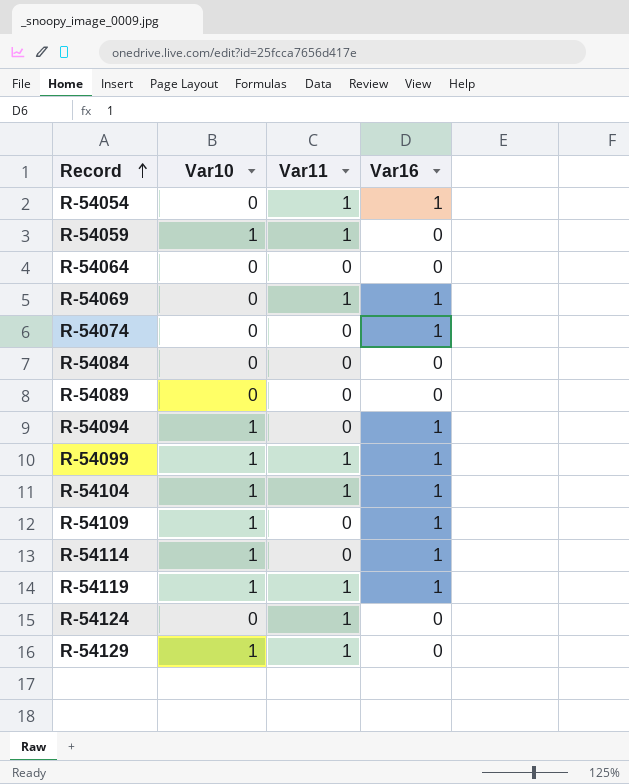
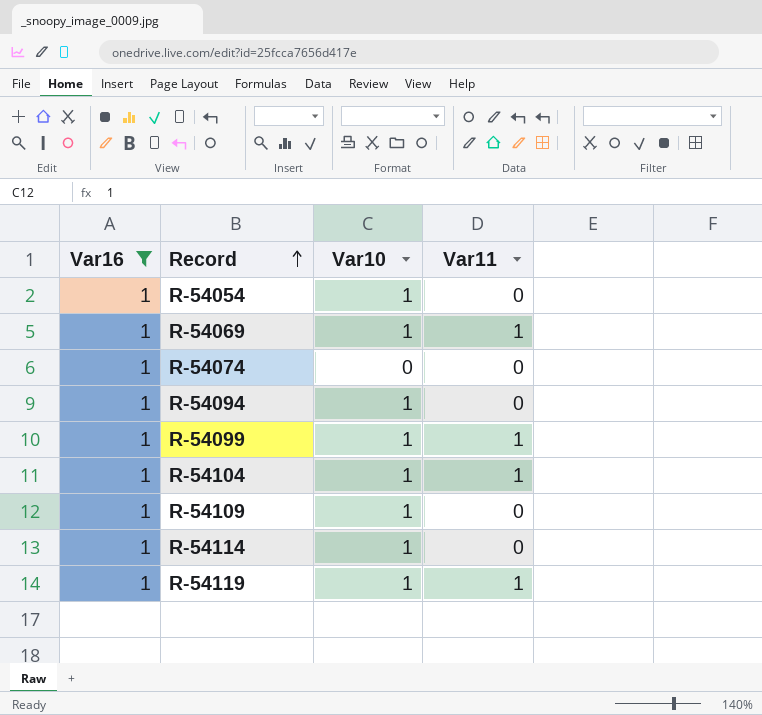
filter: none -> Var16 = 1
column Var16 | position: 4 -> 1
R-54054 | Var10: 0 -> 1
R-54054 | Var11: 1 -> 0
R-54069 | Var10: 0 -> 1

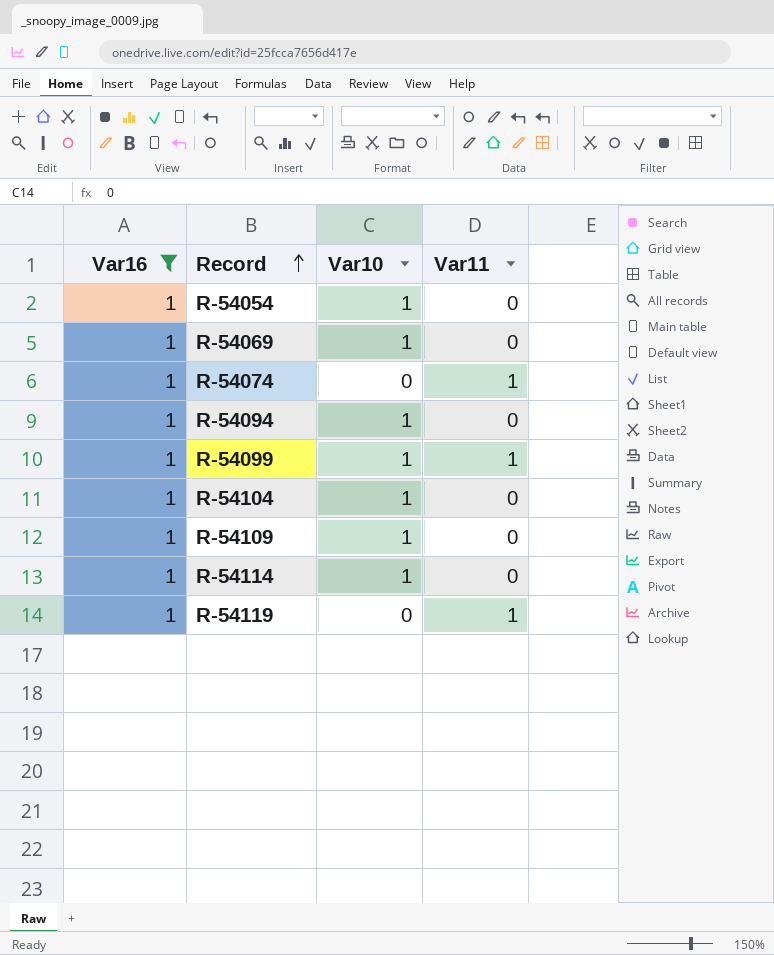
R-54069 | Var11: 1 -> 0
R-54074 | Var11: 0 -> 1
R-54104 | Var11: 1 -> 0
R-54119 | Var10: 1 -> 0

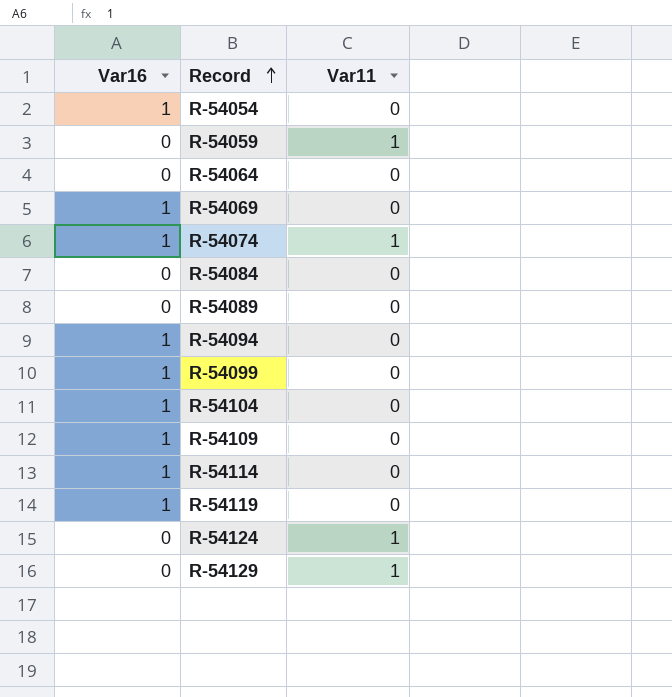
filter: Var16 = 1 -> none
column Var10 | position: 3 -> none
R-54099 | Var11: 1 -> 0
R-54119 | Var11: 1 -> 0

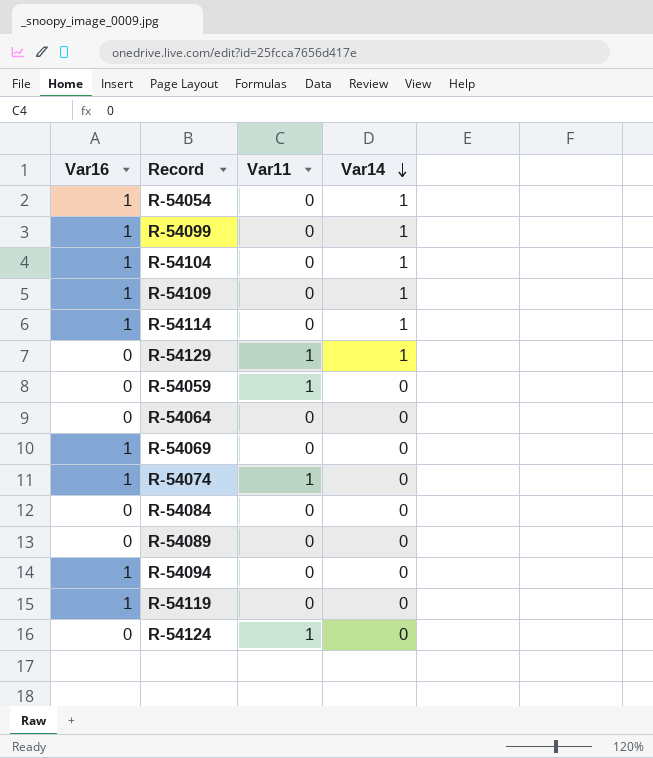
row order: Record ascending -> Var14 descending
column Var14 | position: none -> 4

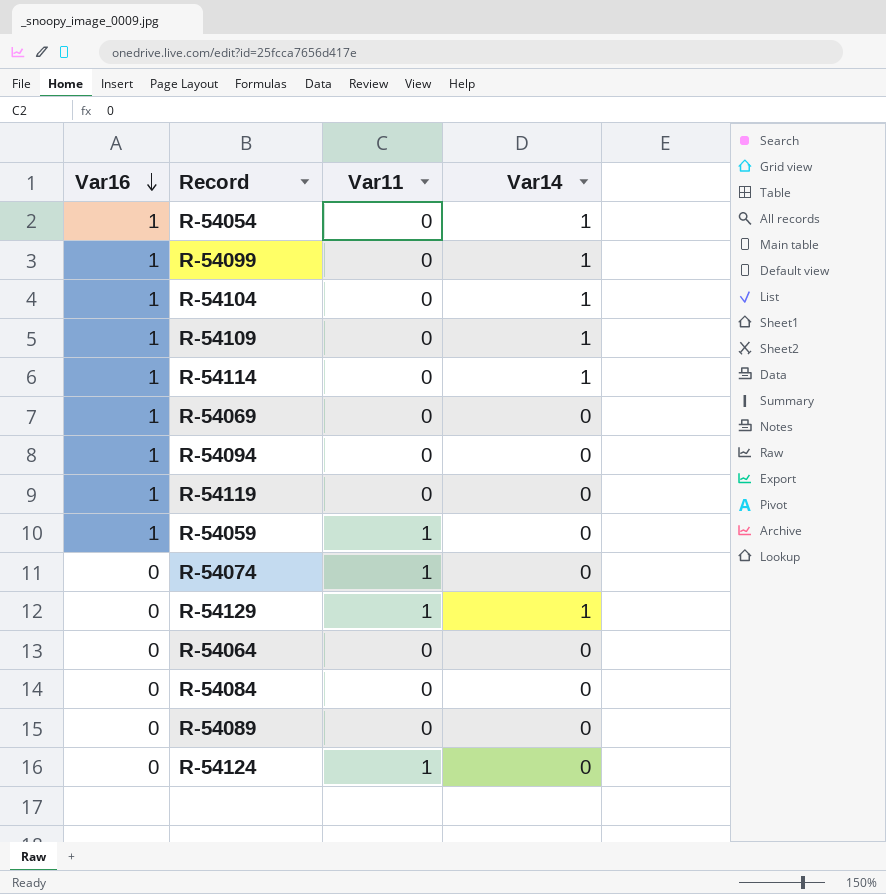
row order: Var14 descending -> Var16 descending
R-54059 | Var16: 0 -> 1
R-54074 | Var16: 1 -> 0

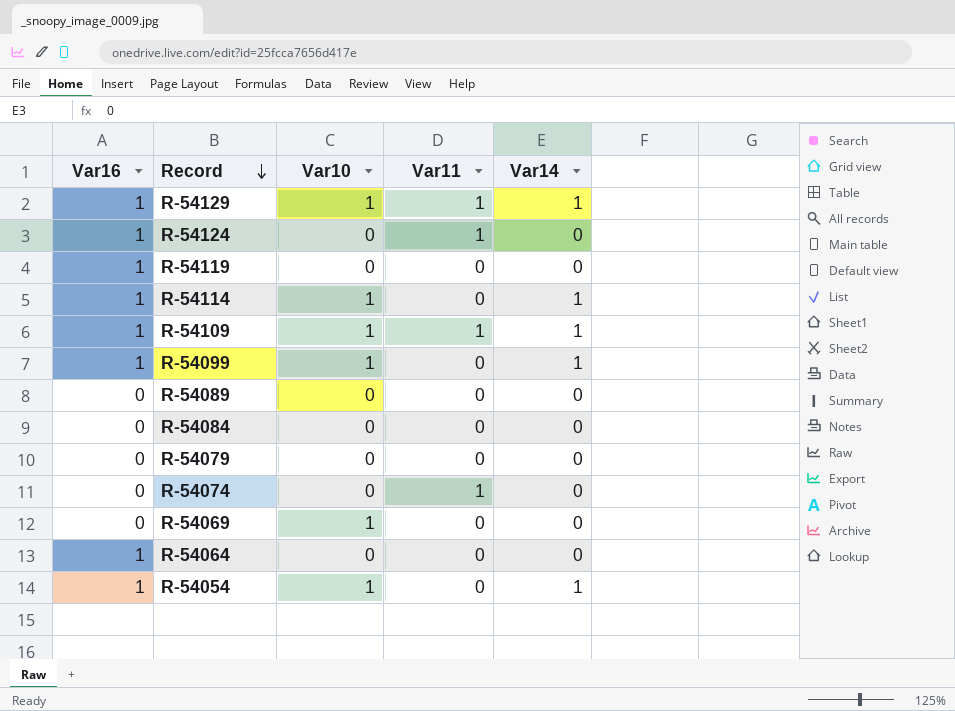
row order: Var16 descending -> Record descending
column Var10 | position: none -> 3
row R-54104: 1 | 0 | 1 -> none
row R-54094: 1 | 0 | 0 -> none
row R-54059: 1 | 1 | 0 -> none
R-54129 | Var16: 0 -> 1
R-54124 | Var16: 0 -> 1
R-54109 | Var11: 0 -> 1
row R-54079: none -> 0 | 0 | 0 | 0
R-54069 | Var16: 1 -> 0
R-54064 | Var16: 0 -> 1

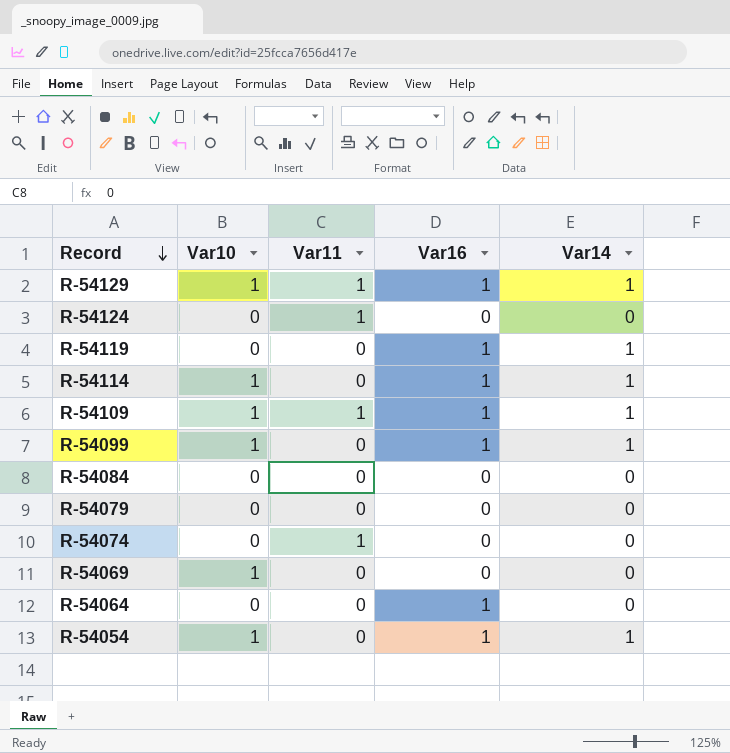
column Var16 | position: 1 -> 4
row R-54089: 0 | 0 | 0 | 0 -> none
R-54124 | Var16: 1 -> 0
R-54119 | Var14: 0 -> 1

